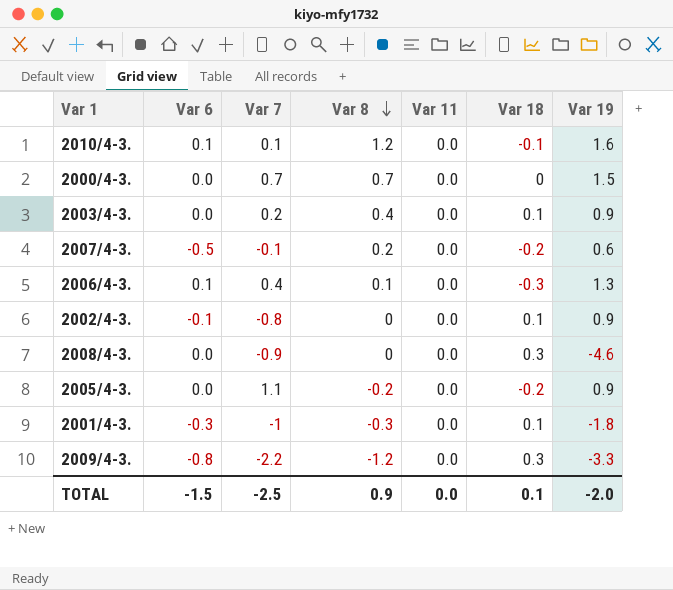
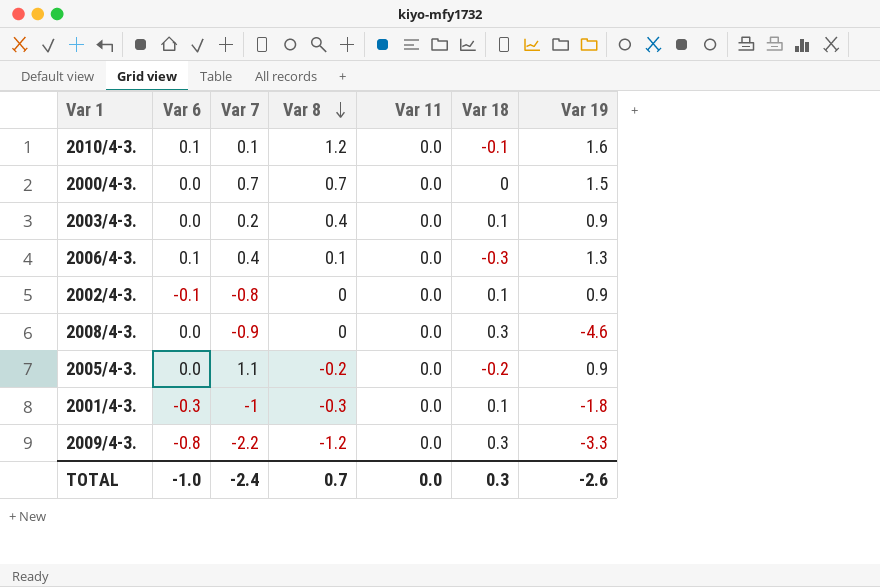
row 2007/4-3.: -0.5 | -0.1 | 0.2 | 0.0 | -0.2 | 0.6 -> none
TOTAL | Var 6: -1.5 -> -1.0
TOTAL | Var 7: -2.5 -> -2.4
TOTAL | Var 8: 0.9 -> 0.7
TOTAL | Var 18: 0.1 -> 0.3
TOTAL | Var 19: -2.0 -> -2.6

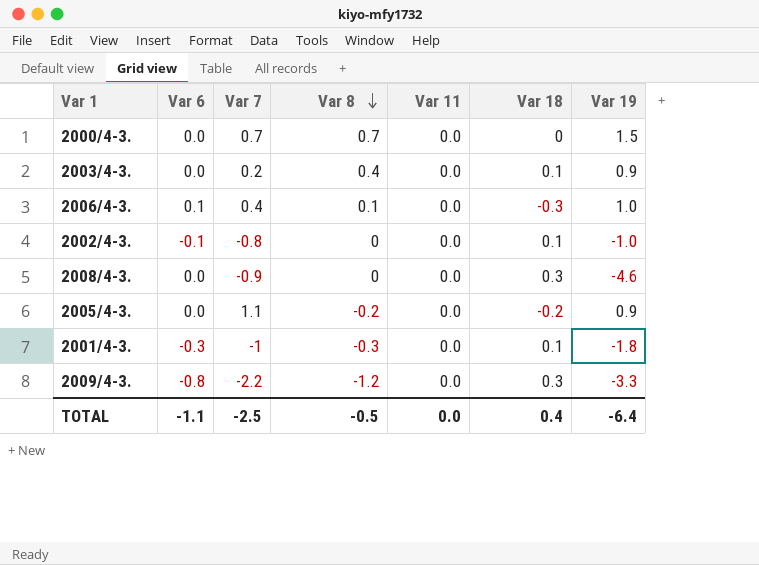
row 2010/4-3.: 0.1 | 0.1 | 1.2 | 0.0 | -0.1 | 1.6 -> none
2006/4-3. | Var 19: 1.3 -> 1.0
2002/4-3. | Var 19: 0.9 -> -1.0
TOTAL | Var 6: -1.0 -> -1.1
TOTAL | Var 7: -2.4 -> -2.5
TOTAL | Var 8: 0.7 -> -0.5
TOTAL | Var 18: 0.3 -> 0.4
TOTAL | Var 19: -2.6 -> -6.4

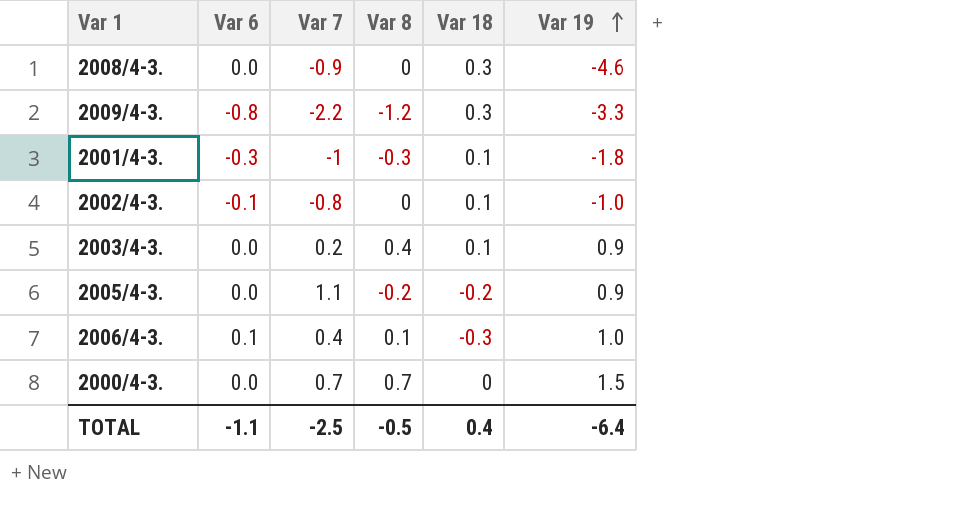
row order: Var 8 descending -> Var 19 ascending
column Var 11 | position: 5 -> none

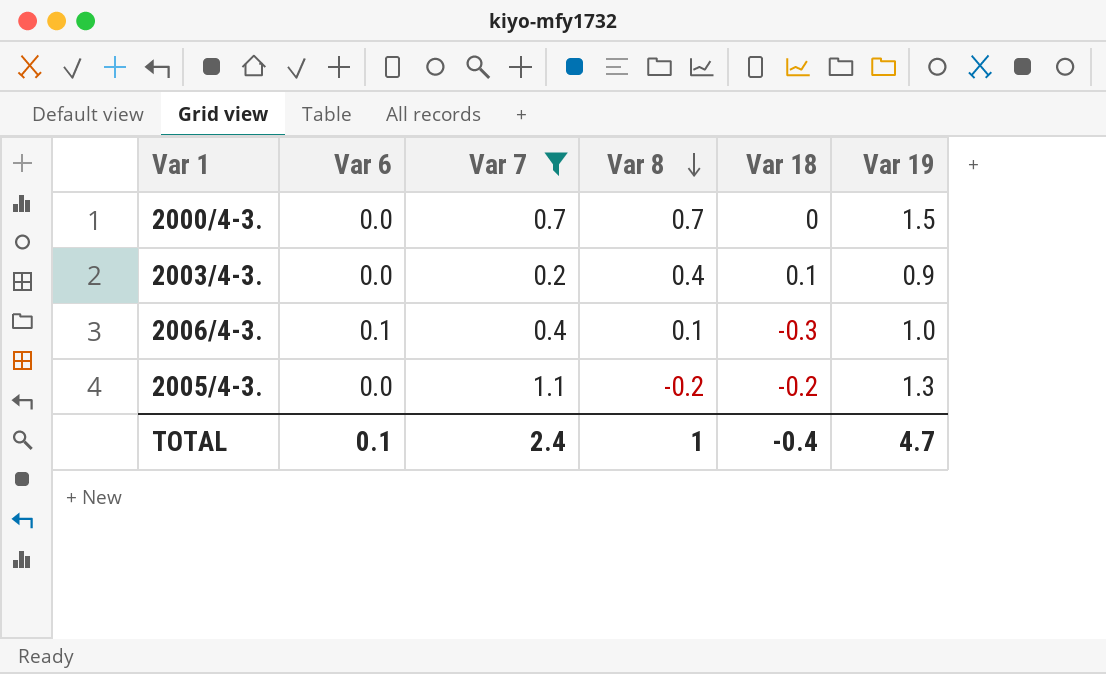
filter: none -> Var 7 >= 0.2
row order: Var 19 ascending -> Var 8 descending
2005/4-3. | Var 19: 0.9 -> 1.3
TOTAL | Var 6: -1.1 -> 0.1
TOTAL | Var 7: -2.5 -> 2.4
TOTAL | Var 8: -0.5 -> 1
TOTAL | Var 18: 0.4 -> -0.4
TOTAL | Var 19: -6.4 -> 4.7

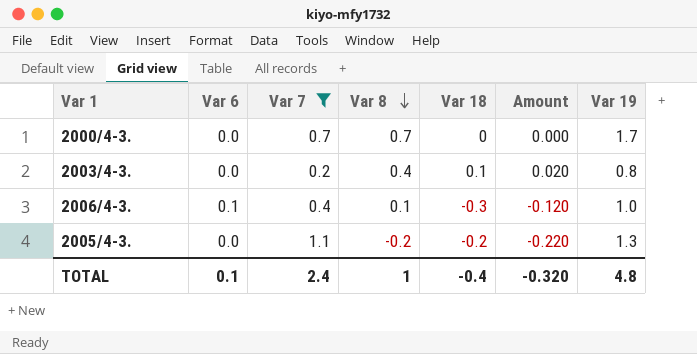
column Amount | formula: none -> [Var 7] * [Var 18]
2000/4-3. | Var 19: 1.5 -> 1.7
2003/4-3. | Var 19: 0.9 -> 0.8
TOTAL | Var 19: 4.7 -> 4.8

